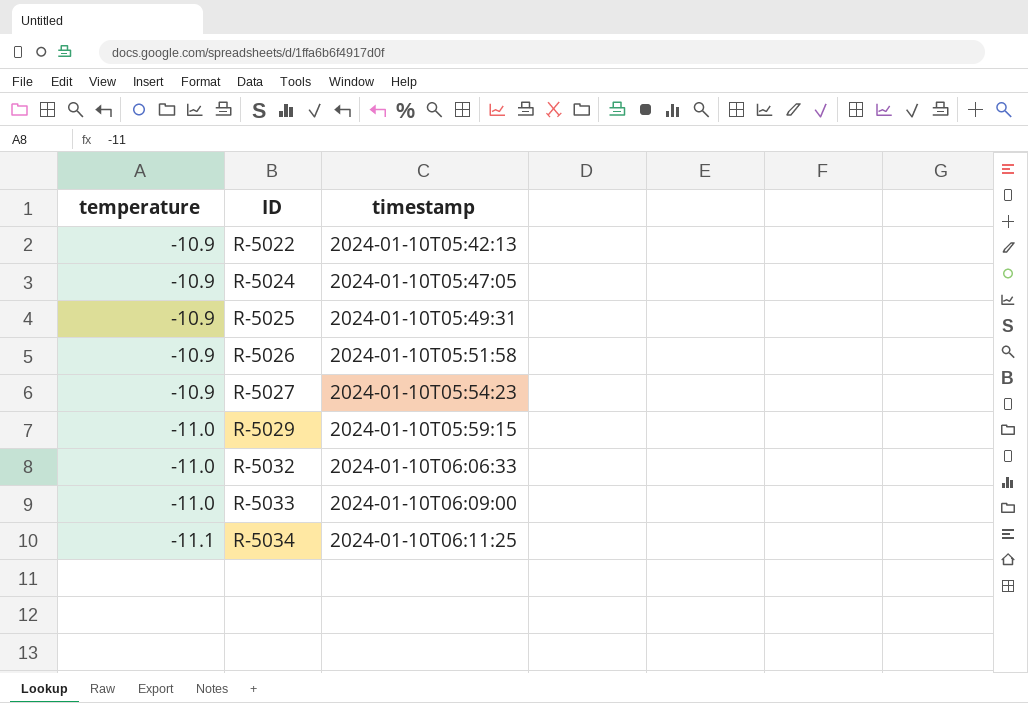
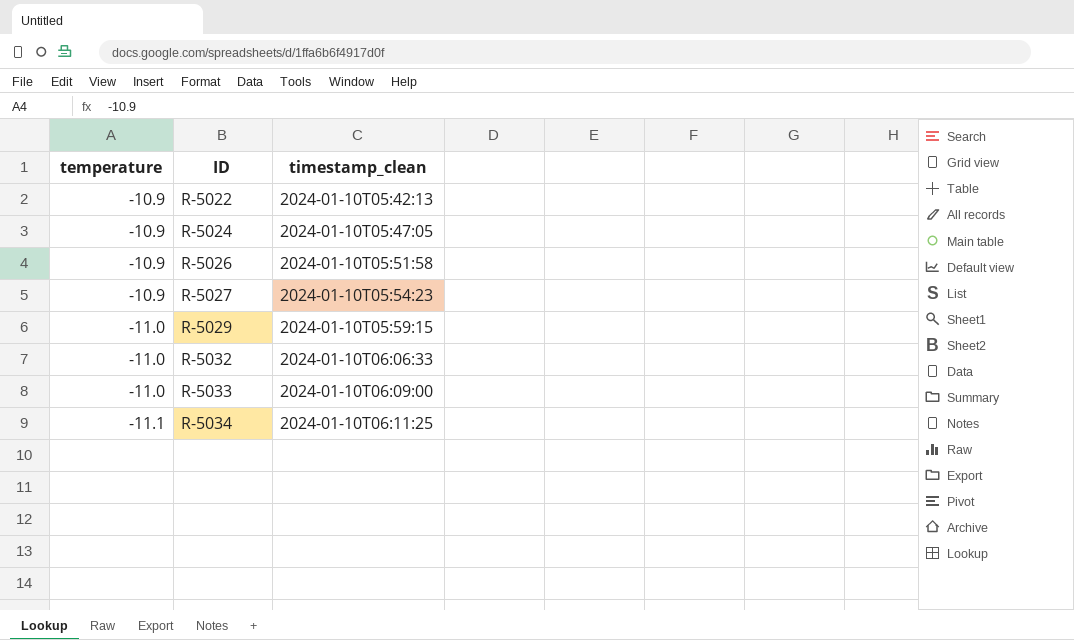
column name: timestamp -> timestamp_clean
row R-5025: -10.9 | 2024-01-10T05:49:31 -> none

